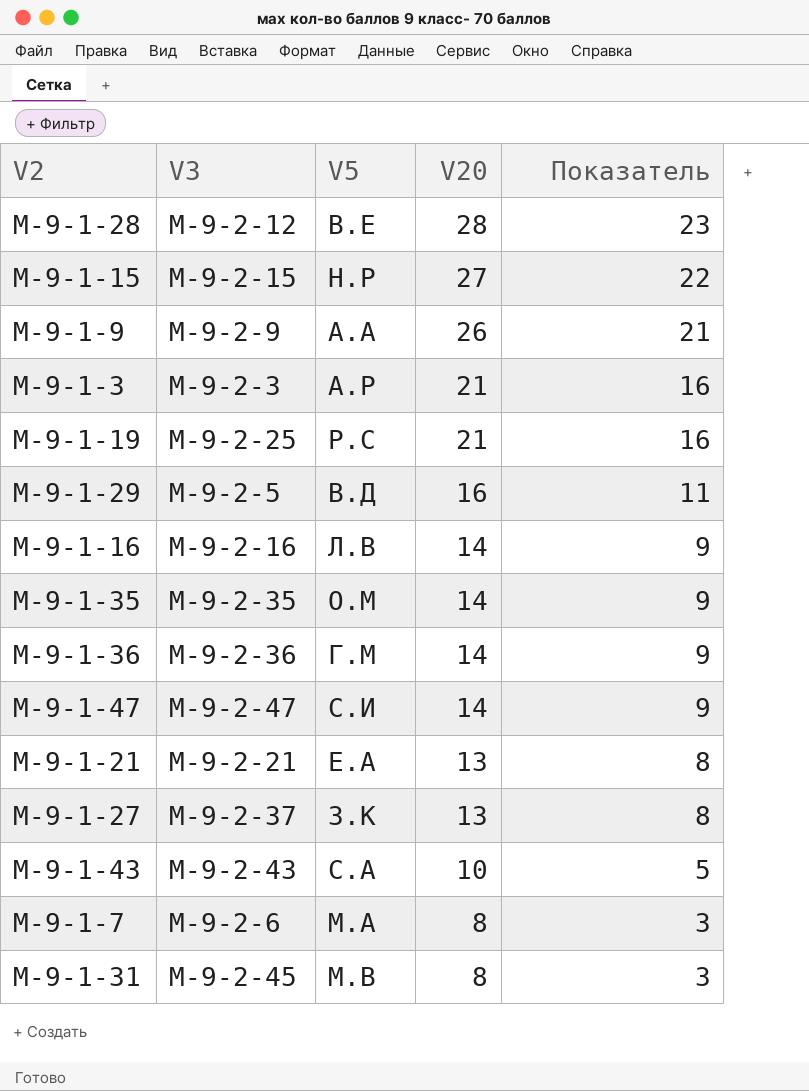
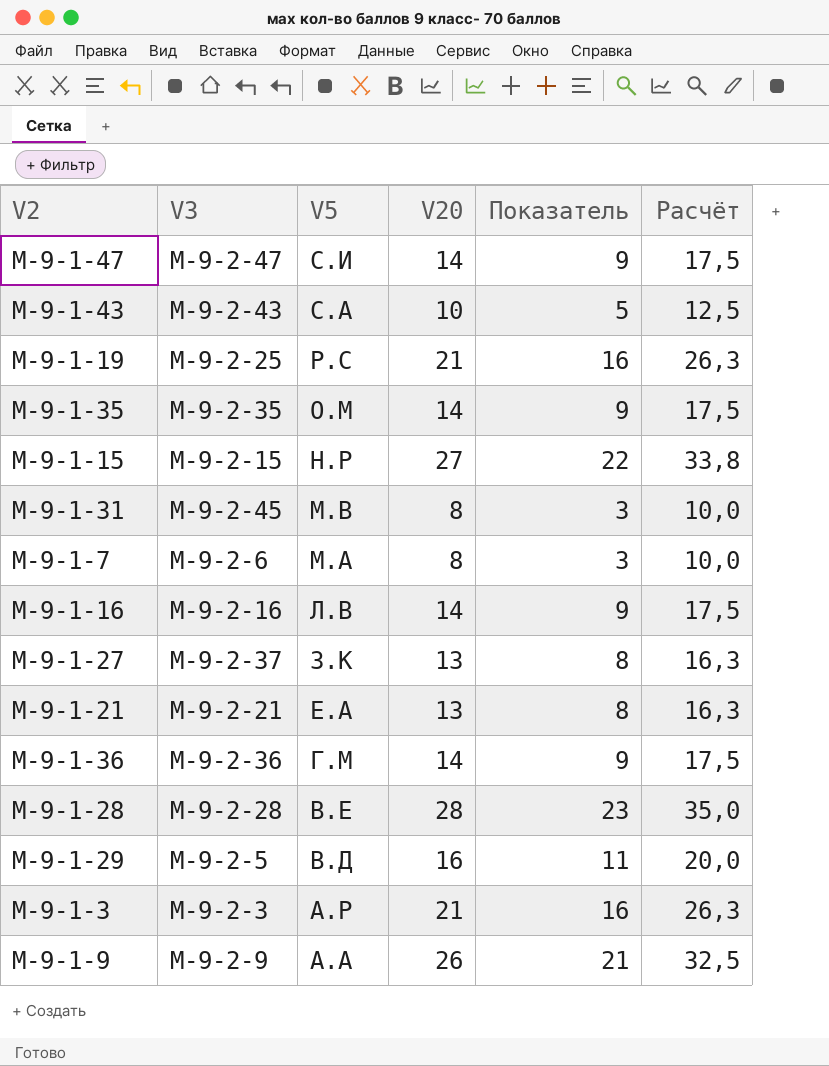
row order: V20 descending -> V5 descending
column Расчёт | formula: none -> [V20] * 1,25
М-9-1-28 | V3: М-9-2-12 -> М-9-2-28

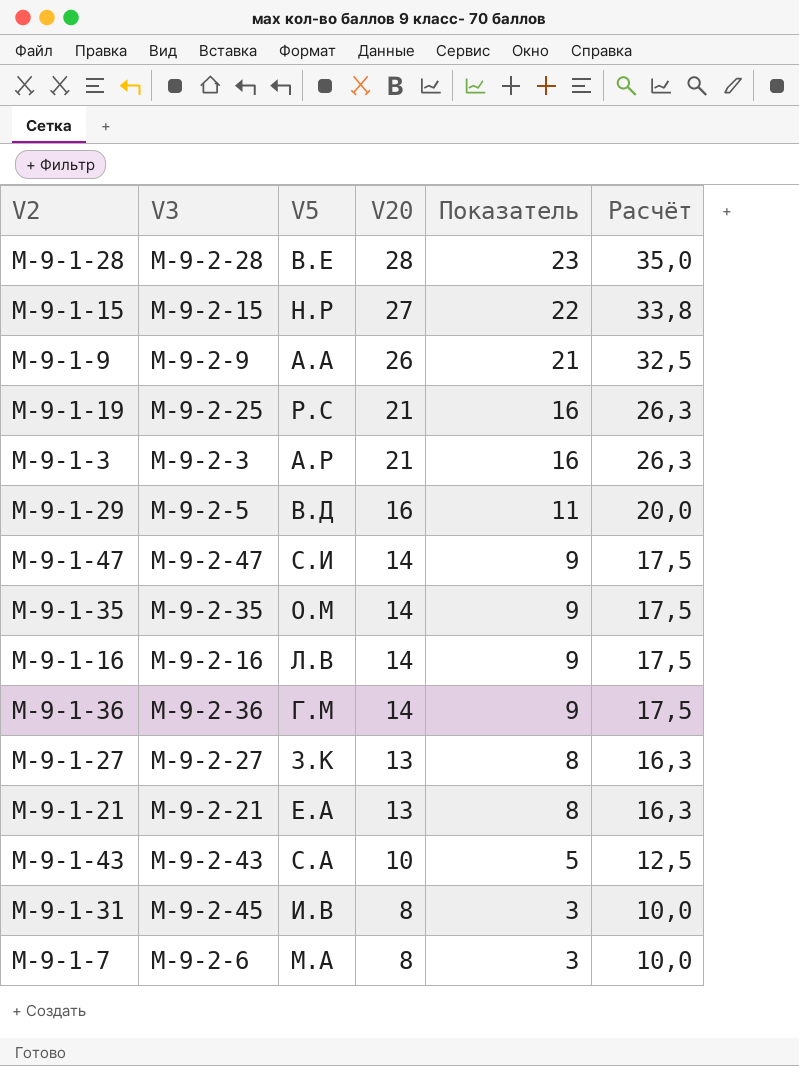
row order: V5 descending -> V20 descending
М-9-1-27 | V3: М-9-2-37 -> М-9-2-27
М-9-1-31 | V5: М.В -> И.В

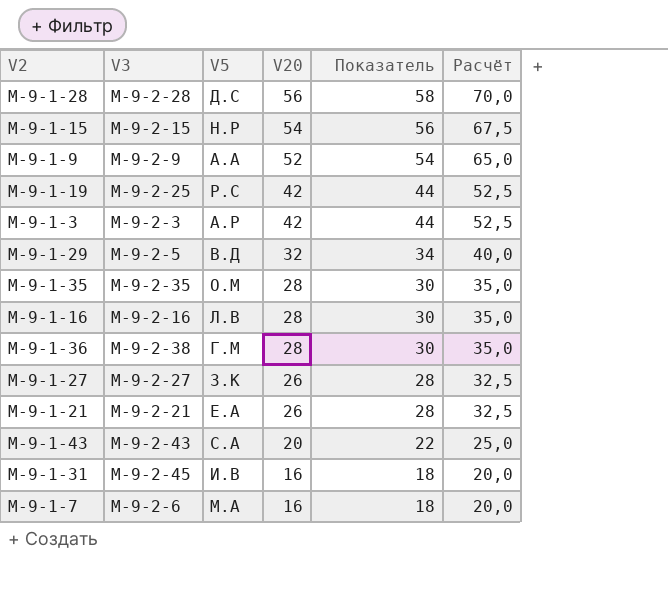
column Показатель | formula: [V20] - 5 -> [V20] + 2
row М-9-1-47: М-9-2-47 | С.И | 14 | 9 | 17,5 -> none
М-9-1-28 | V5: В.Е -> Д.С
М-9-1-28 | V20: 28 -> 56
М-9-1-28 | Расчёт: 35,0 -> 70,0
М-9-1-15 | V20: 27 -> 54
М-9-1-15 | Расчёт: 33,8 -> 67,5
М-9-1-9 | V20: 26 -> 52
М-9-1-9 | Расчёт: 32,5 -> 65,0
М-9-1-19 | V20: 21 -> 42
М-9-1-19 | Расчёт: 26,3 -> 52,5
М-9-1-3 | V20: 21 -> 42
М-9-1-3 | Расчёт: 26,3 -> 52,5
М-9-1-29 | V20: 16 -> 32
М-9-1-29 | Расчёт: 20,0 -> 40,0
М-9-1-35 | V20: 14 -> 28
М-9-1-35 | Расчёт: 17,5 -> 35,0
М-9-1-16 | V20: 14 -> 28
М-9-1-16 | Расчёт: 17,5 -> 35,0
М-9-1-36 | V3: М-9-2-36 -> М-9-2-38
М-9-1-36 | V20: 14 -> 28
М-9-1-36 | Расчёт: 17,5 -> 35,0
М-9-1-27 | V20: 13 -> 26
М-9-1-27 | Расчёт: 16,3 -> 32,5
М-9-1-21 | V20: 13 -> 26
М-9-1-21 | Расчёт: 16,3 -> 32,5
М-9-1-43 | V20: 10 -> 20
М-9-1-43 | Расчёт: 12,5 -> 25,0
М-9-1-31 | V20: 8 -> 16
М-9-1-31 | Расчёт: 10,0 -> 20,0
М-9-1-7 | V20: 8 -> 16
М-9-1-7 | Расчёт: 10,0 -> 20,0

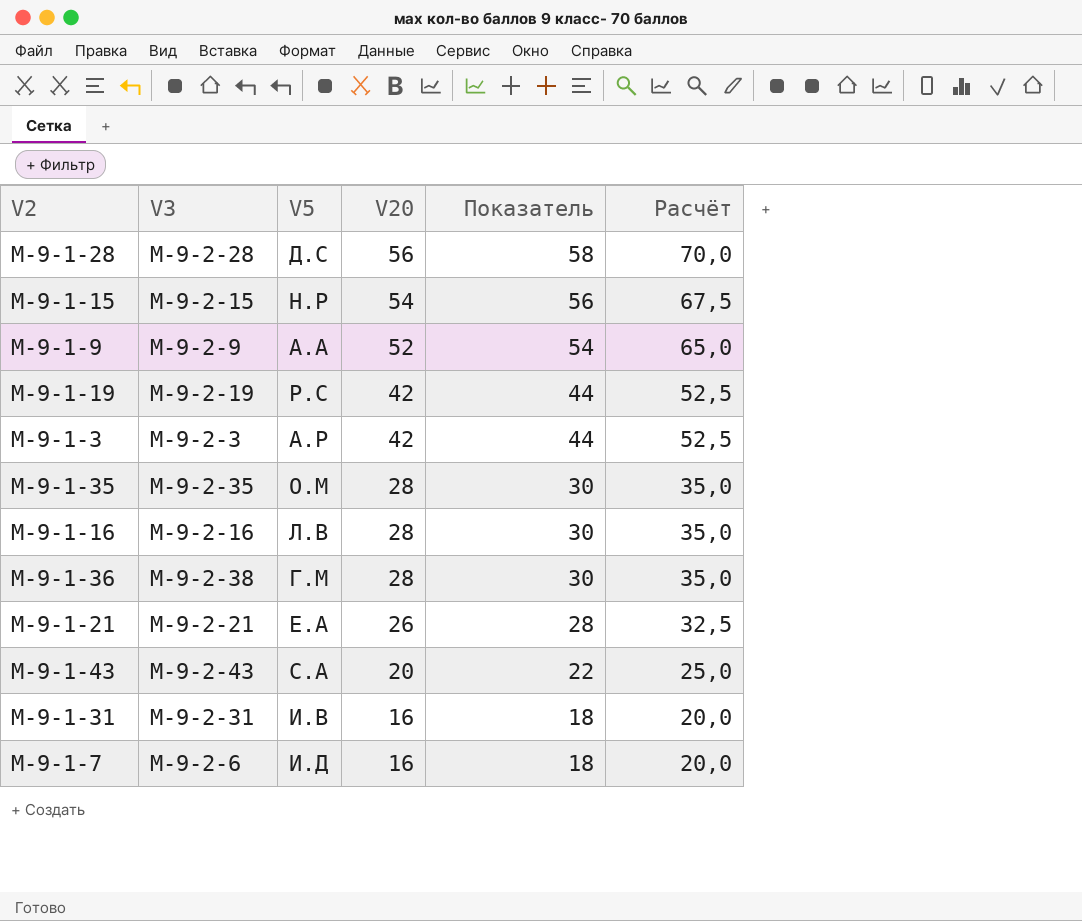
row М-9-1-29: М-9-2-5 | В.Д | 32 | 34 | 40,0 -> none
row М-9-1-27: М-9-2-27 | З.К | 26 | 28 | 32,5 -> none
М-9-1-19 | V3: М-9-2-25 -> М-9-2-19
М-9-1-31 | V3: М-9-2-45 -> М-9-2-31
М-9-1-7 | V5: М.А -> И.Д

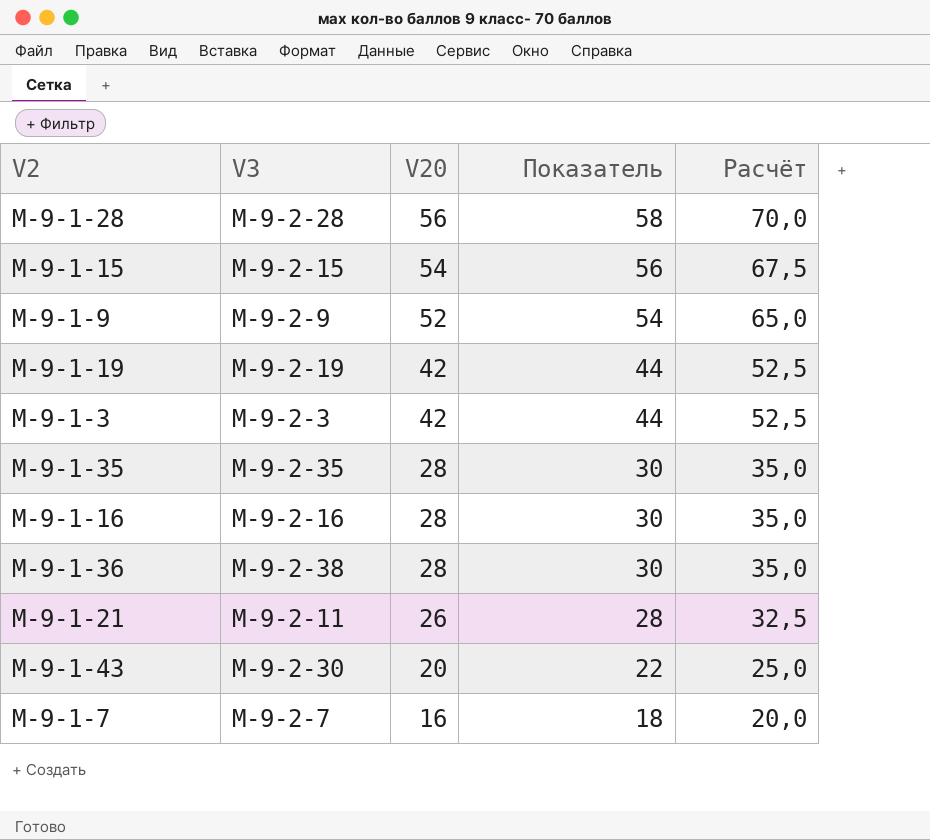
column V5 | position: 3 -> none
row М-9-1-31: М-9-2-31 | И.В | 16 | 18 | 20,0 -> none
М-9-1-21 | V3: М-9-2-21 -> М-9-2-11
М-9-1-43 | V3: М-9-2-43 -> М-9-2-30
М-9-1-7 | V3: М-9-2-6 -> М-9-2-7

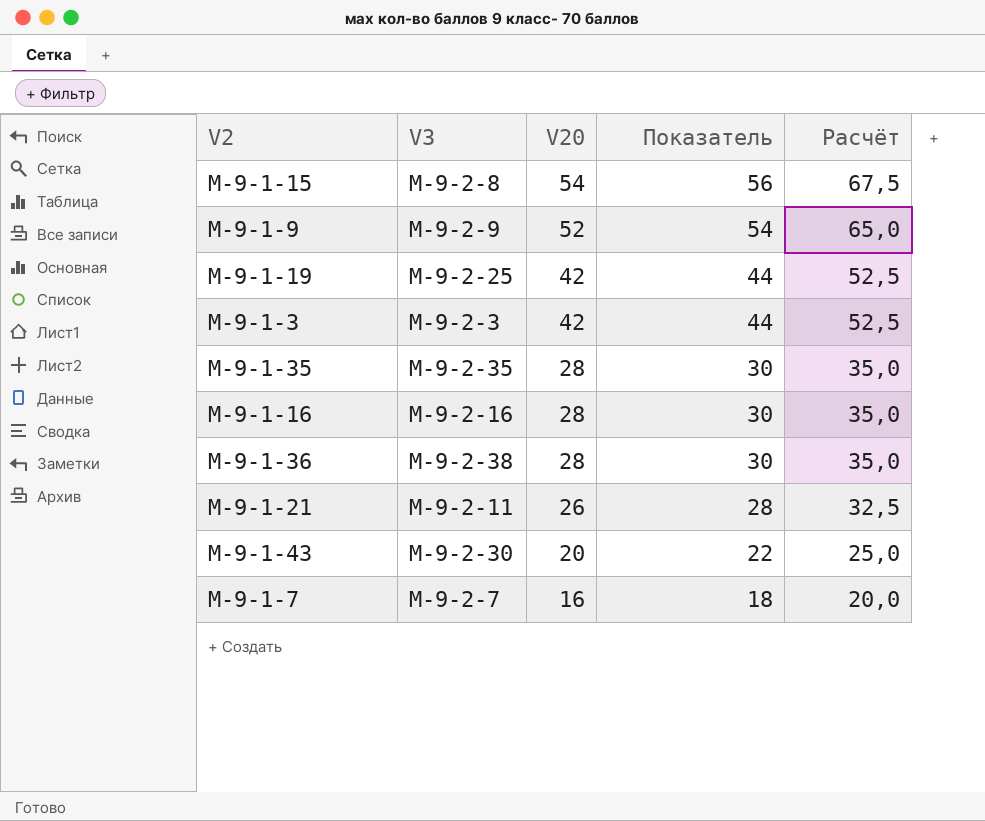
row М-9-1-28: М-9-2-28 | 56 | 58 | 70,0 -> none
М-9-1-15 | V3: М-9-2-15 -> М-9-2-8
М-9-1-19 | V3: М-9-2-19 -> М-9-2-25

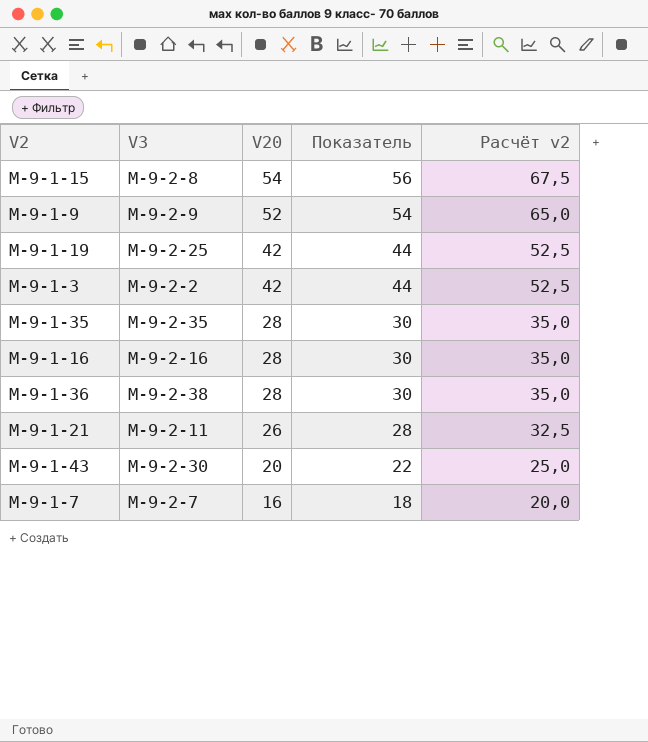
column name: Расчёт -> Расчёт v2
М-9-1-3 | V3: М-9-2-3 -> М-9-2-2

